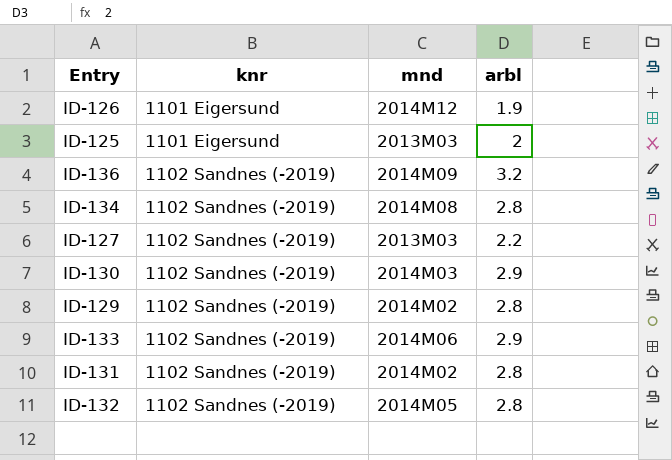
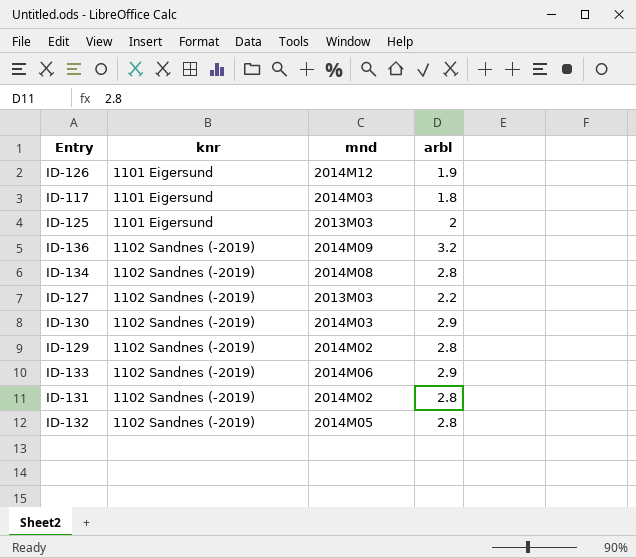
row ID-117: none -> 1101 Eigersund | 2014M03 | 1.8

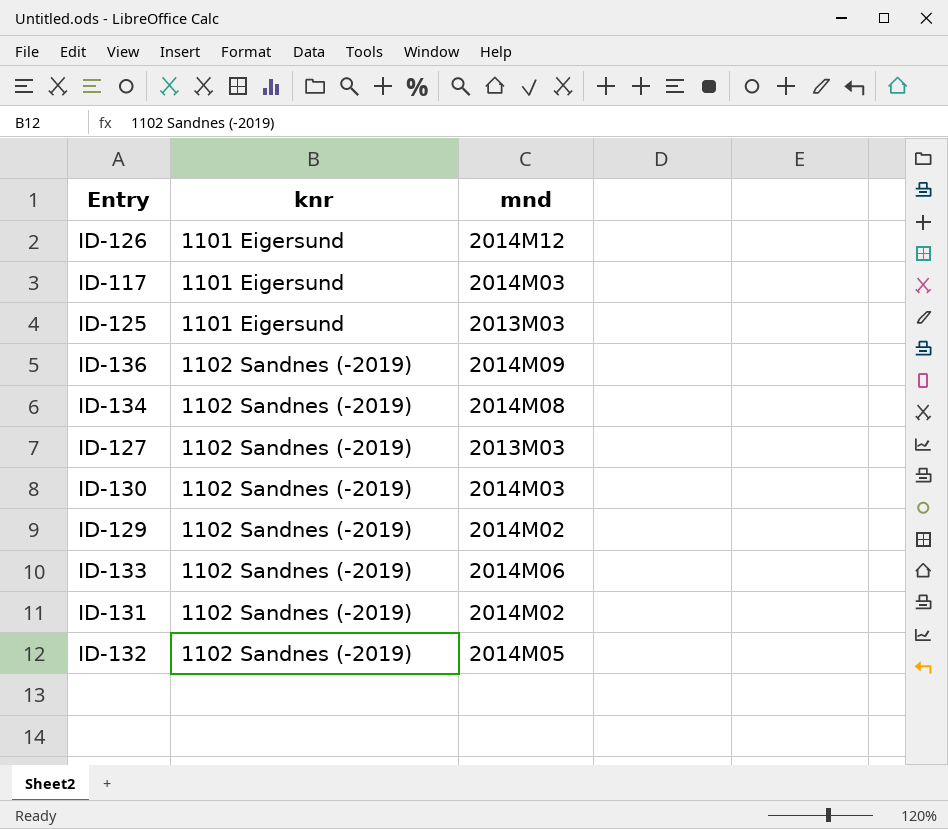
column arbl | position: 4 -> none

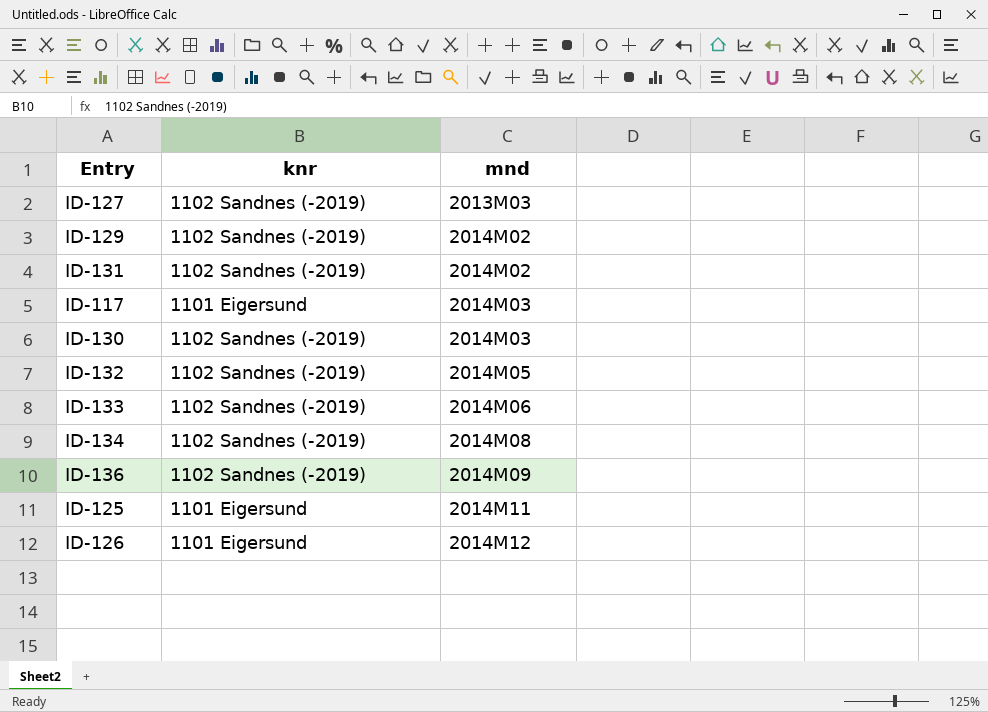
row order: knr ascending -> mnd ascending
ID-125 | mnd: 2013M03 -> 2014M11

